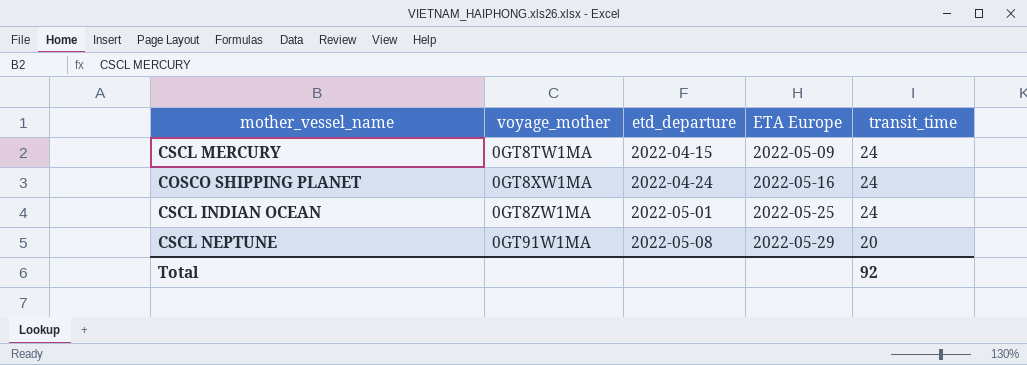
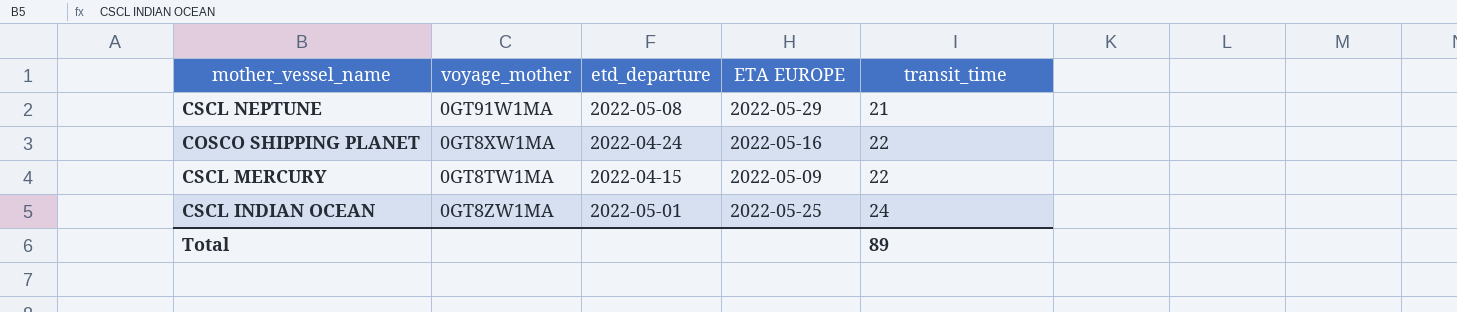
row order: voyage_mother ascending -> transit_time ascending
column name: ETA Europe -> ETA EUROPE
CSCL NEPTUNE | transit_time: 20 -> 21
COSCO SHIPPING PLANET | transit_time: 24 -> 22
CSCL MERCURY | transit_time: 24 -> 22
Total | transit_time: 92 -> 89

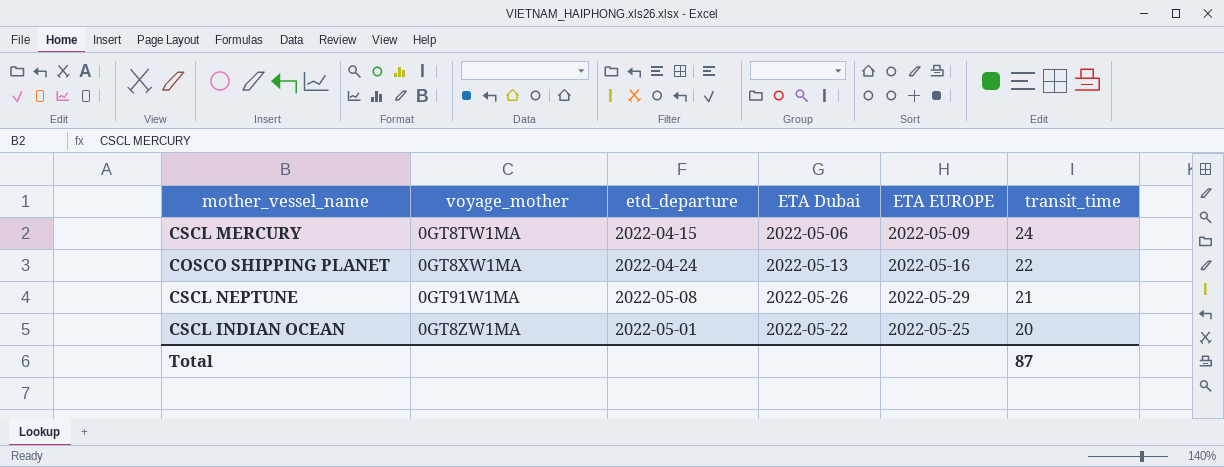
row order: transit_time ascending -> transit_time descending
column ETA Dubai | position: none -> 4
CSCL MERCURY | transit_time: 22 -> 24
CSCL INDIAN OCEAN | transit_time: 24 -> 20
Total | transit_time: 89 -> 87

